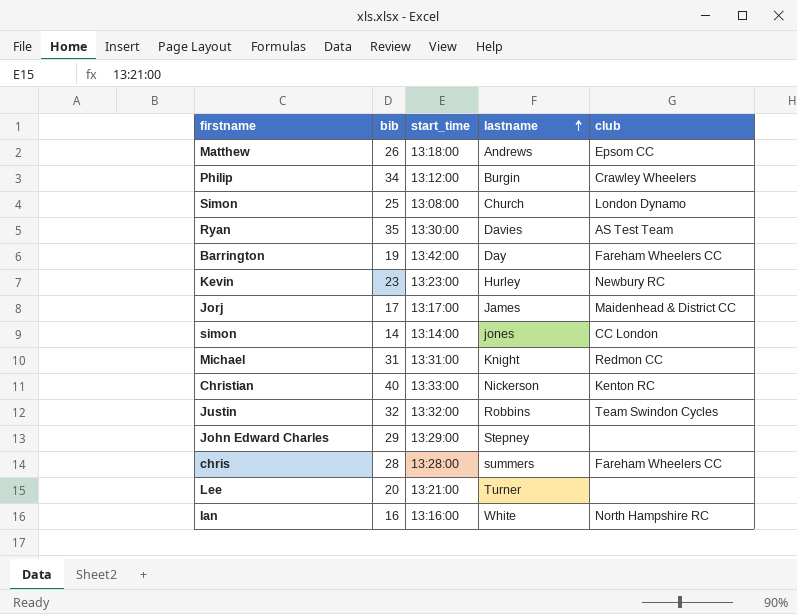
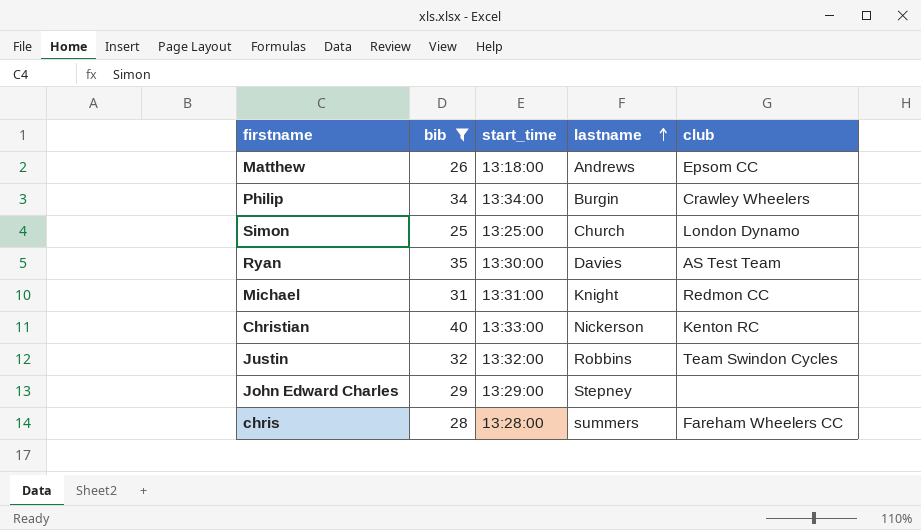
filter: none -> bib >= 25
Philip | start_time: 13:12:00 -> 13:34:00
Simon | start_time: 13:08:00 -> 13:25:00

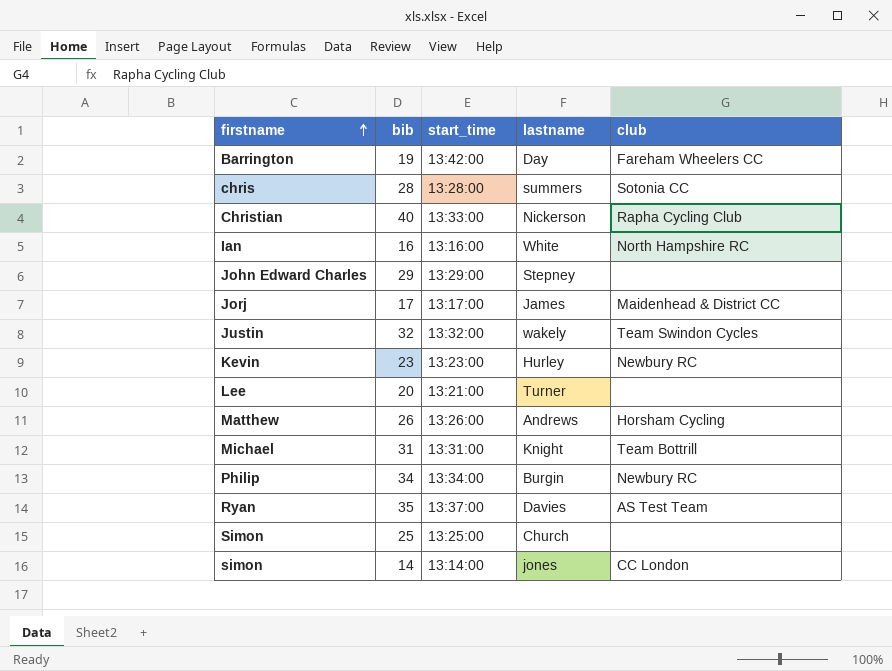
filter: bib >= 25 -> none
row order: lastname ascending -> firstname ascending
chris | club: Fareham Wheelers CC -> Sotonia CC
Christian | club: Kenton RC -> Rapha Cycling Club
Justin | lastname: Robbins -> wakely
Matthew | start_time: 13:18:00 -> 13:26:00
Matthew | club: Epsom CC -> Horsham Cycling
Michael | club: Redmon CC -> Team Bottrill
Philip | club: Crawley Wheelers -> Newbury RC
Ryan | start_time: 13:30:00 -> 13:37:00
Simon | club: London Dynamo -> none

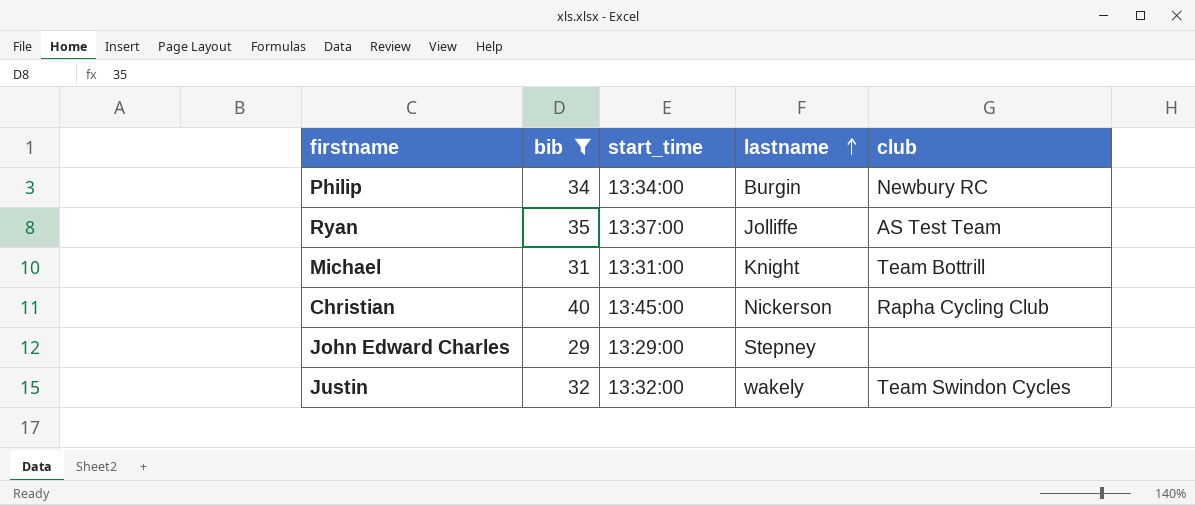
filter: none -> bib >= 29
row order: firstname ascending -> lastname ascending
Ryan | lastname: Davies -> Jolliffe
Christian | start_time: 13:33:00 -> 13:45:00

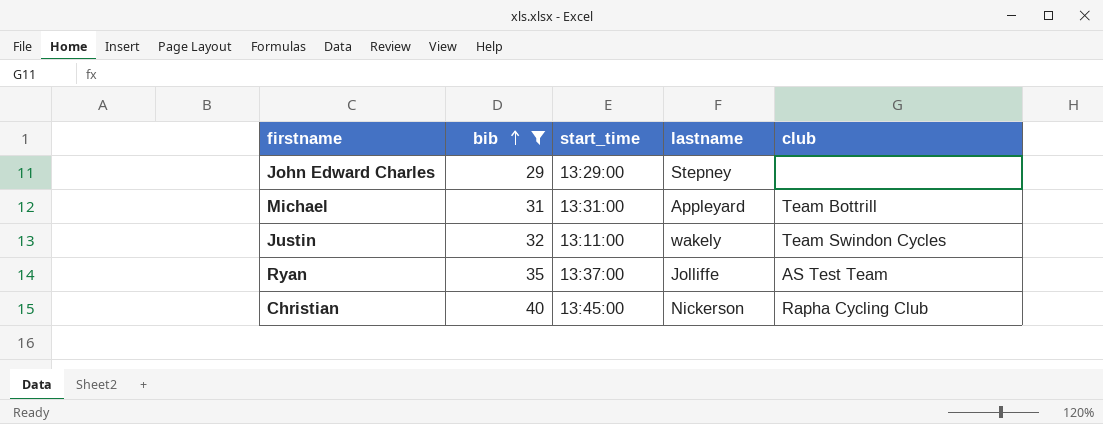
row order: lastname ascending -> bib ascending
row Philip: 34 | 13:34:00 | Burgin | Newbury RC -> none
Michael | lastname: Knight -> Appleyard
Justin | start_time: 13:32:00 -> 13:11:00

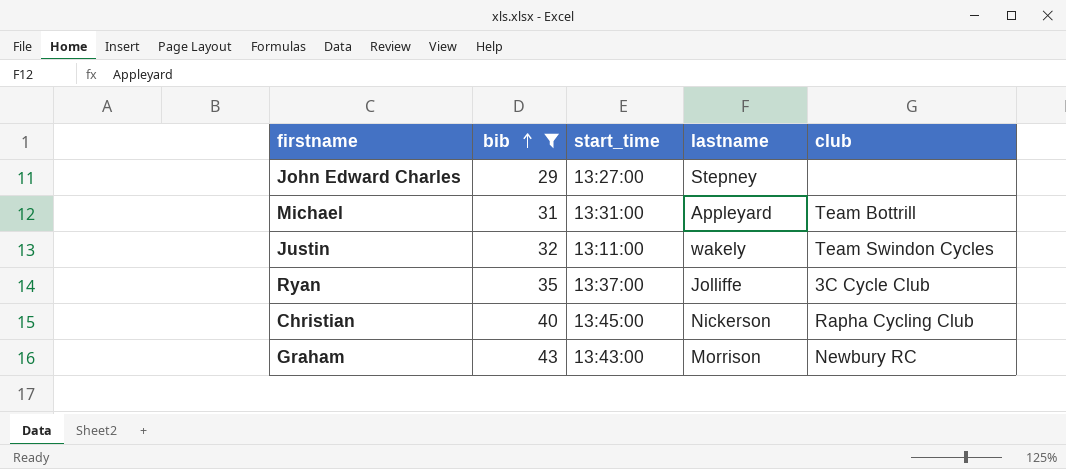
John Edward Charles | start_time: 13:29:00 -> 13:27:00
Ryan | club: AS Test Team -> 3C Cycle Club
row Graham: none -> 43 | 13:43:00 | Morrison | Newbury RC

